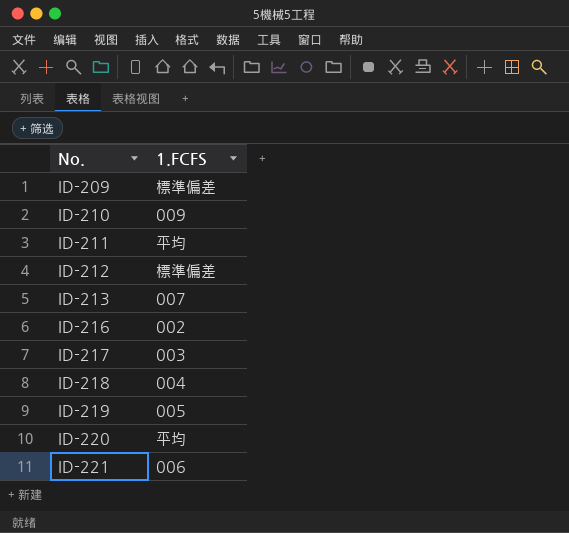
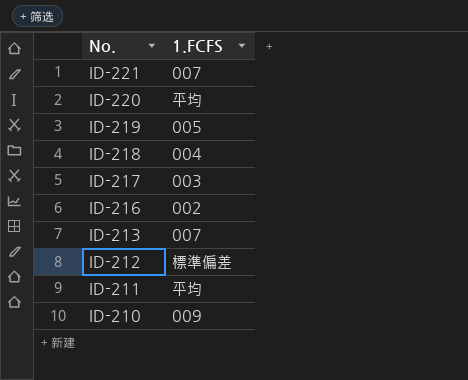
row order: No. ascending -> No. descending
row ID-209: 標準偏差 -> none
ID-221 | 1.FCFS: 006 -> 007

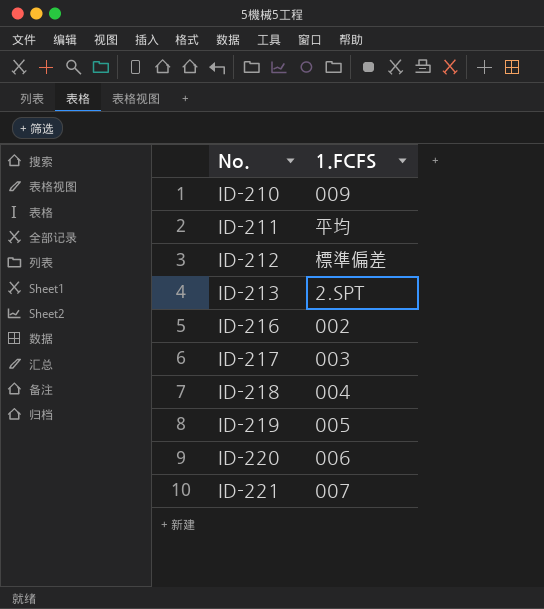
row order: No. descending -> No. ascending
ID-213 | 1.FCFS: 007 -> 2.SPT
ID-220 | 1.FCFS: 平均 -> 006

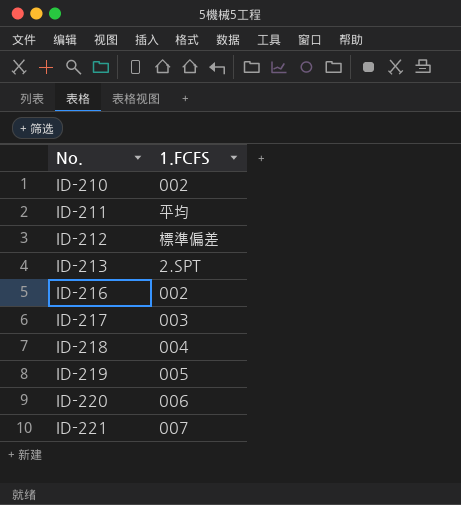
ID-210 | 1.FCFS: 009 -> 002

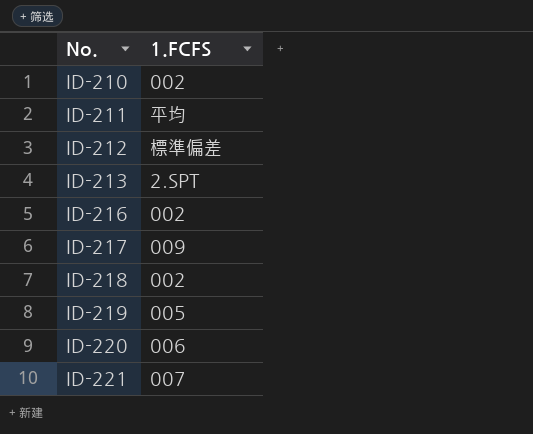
ID-217 | 1.FCFS: 003 -> 009
ID-218 | 1.FCFS: 004 -> 002

